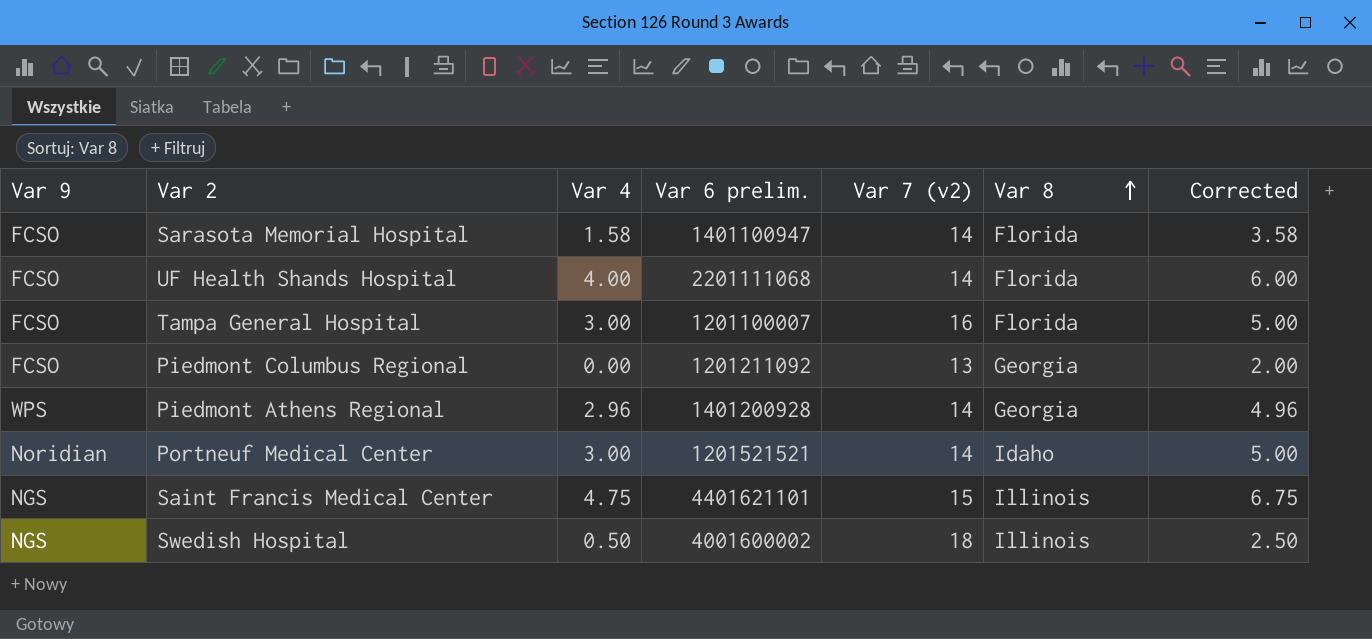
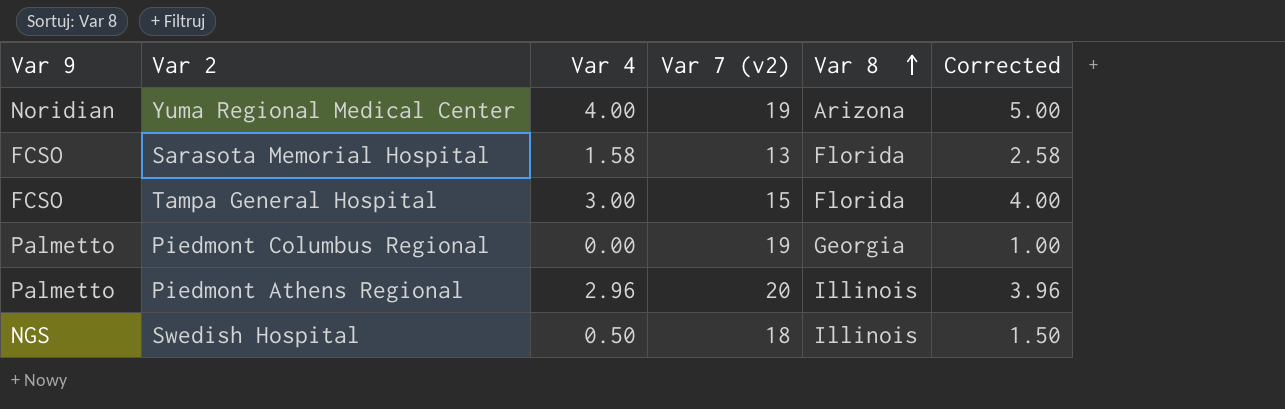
column Var 6 prelim. | position: 4 -> none
column Corrected | formula: [Var 4] + 2 -> [Var 4] + 1
row UF Health Shands Hospital: FCSO | 4.00 | 2201111068 | 14 | Florida | 6.00 -> none
row Portneuf Medical Center: Noridian | 3.00 | 1201521521 | 14 | Idaho | 5.00 -> none
row Saint Francis Medical Center: NGS | 4.75 | 4401621101 | 15 | Illinois | 6.75 -> none
row Yuma Regional Medical Center: none -> Noridian | 4.00 | 19 | Arizona | 5.00
Sarasota Memorial Hospital | Var 7 (v2): 14 -> 13
Tampa General Hospital | Var 7 (v2): 16 -> 15
Piedmont Columbus Regional | Var 9: FCSO -> Palmetto
Piedmont Columbus Regional | Var 7 (v2): 13 -> 19
Piedmont Athens Regional | Var 9: WPS -> Palmetto
Piedmont Athens Regional | Var 7 (v2): 14 -> 20
Piedmont Athens Regional | Var 8: Georgia -> Illinois

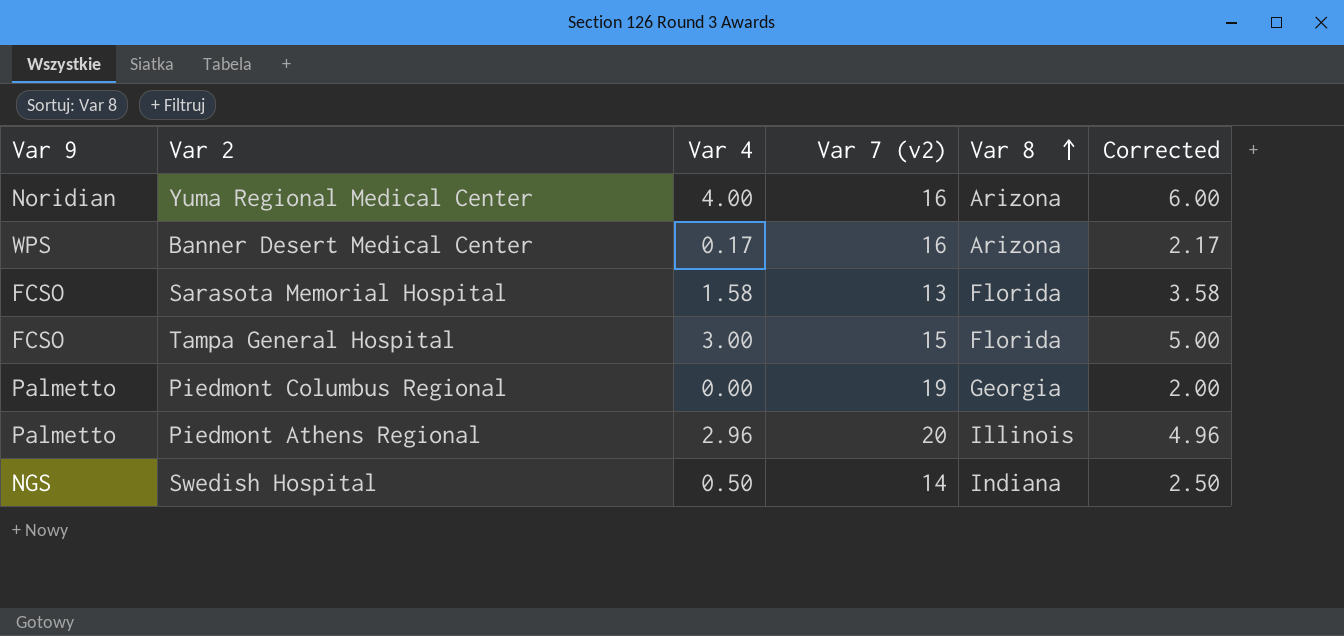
column Corrected | formula: [Var 4] + 1 -> [Var 4] + 2
Yuma Regional Medical Center | Var 7 (v2): 19 -> 16
row Banner Desert Medical Center: none -> WPS | 0.17 | 16 | Arizona | 2.17
Swedish Hospital | Var 7 (v2): 18 -> 14
Swedish Hospital | Var 8: Illinois -> Indiana

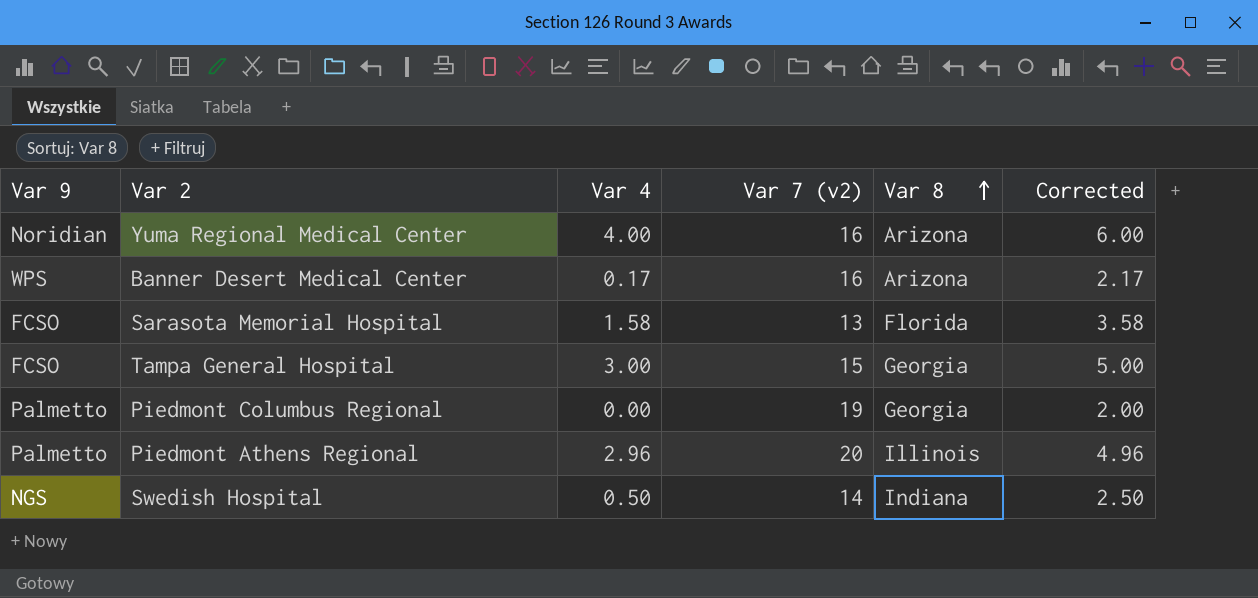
Tampa General Hospital | Var 8: Florida -> Georgia

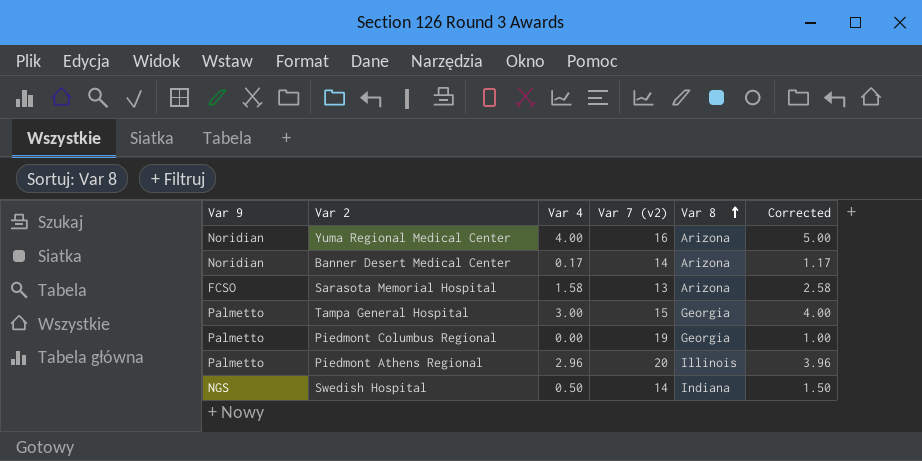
column Corrected | formula: [Var 4] + 2 -> [Var 4] + 1
Banner Desert Medical Center | Var 9: WPS -> Noridian
Banner Desert Medical Center | Var 7 (v2): 16 -> 14
Sarasota Memorial Hospital | Var 8: Florida -> Arizona
Tampa General Hospital | Var 9: FCSO -> Palmetto

